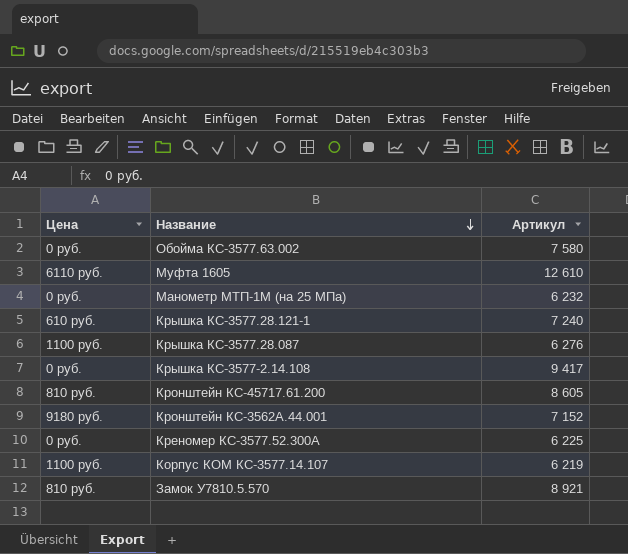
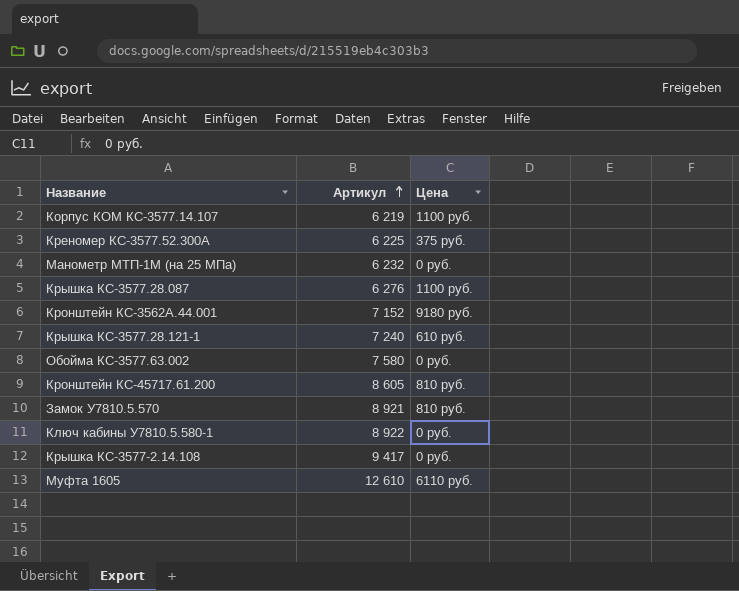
row order: Название descending -> Артикул ascending
column Цена | position: 1 -> 3
Креномер КС-3577.52.300А | Цена: 0 руб. -> 375 руб.
row Ключ кабины У7810.5.580-1: none -> 8 922 | 0 руб.

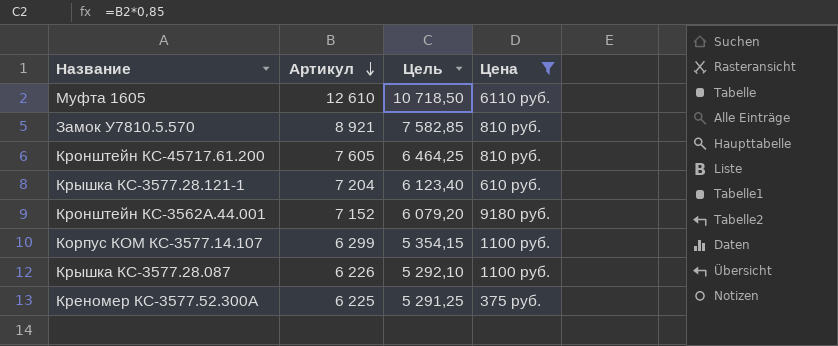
filter: none -> Цена != 0 руб.
row order: Артикул ascending -> Артикул descending
column Цель | formula: none -> [Артикул] * 0,85
Кронштейн КС-45717.61.200 | Артикул: 8 605 -> 7 605
Крышка КС-3577.28.121-1 | Артикул: 7 240 -> 7 204
Корпус КОМ КС-3577.14.107 | Артикул: 6 219 -> 6 299
Крышка КС-3577.28.087 | Артикул: 6 276 -> 6 226

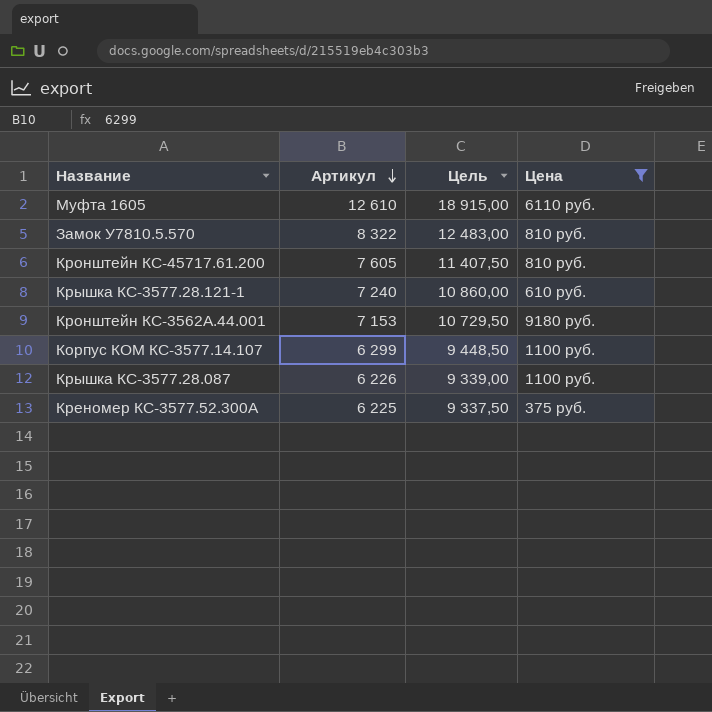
column Цель | formula: [Артикул] * 0,85 -> [Артикул] * 1,5
Замок У7810.5.570 | Артикул: 8 921 -> 8 322
Крышка КС-3577.28.121-1 | Артикул: 7 204 -> 7 240
Кронштейн КС-3562А.44.001 | Артикул: 7 152 -> 7 153

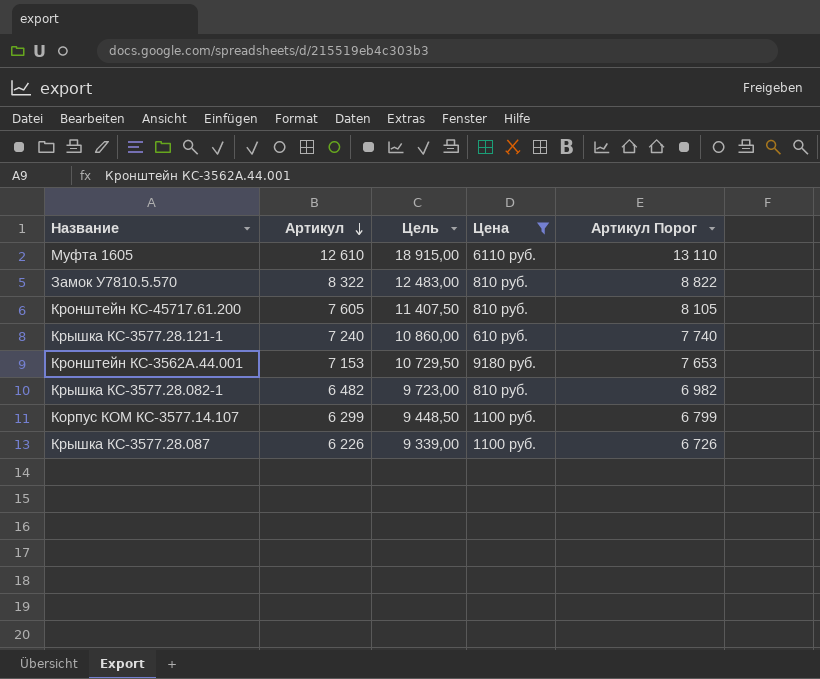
column Артикул Порог | formula: none -> [Артикул] + 500
row Креномер КС-3577.52.300А: 6 225 | 9 337,50 | 375 руб. -> none
row Крышка КС-3577.28.082-1: none -> 6 482 | 9 723,00 | 810 руб. | 6 982

